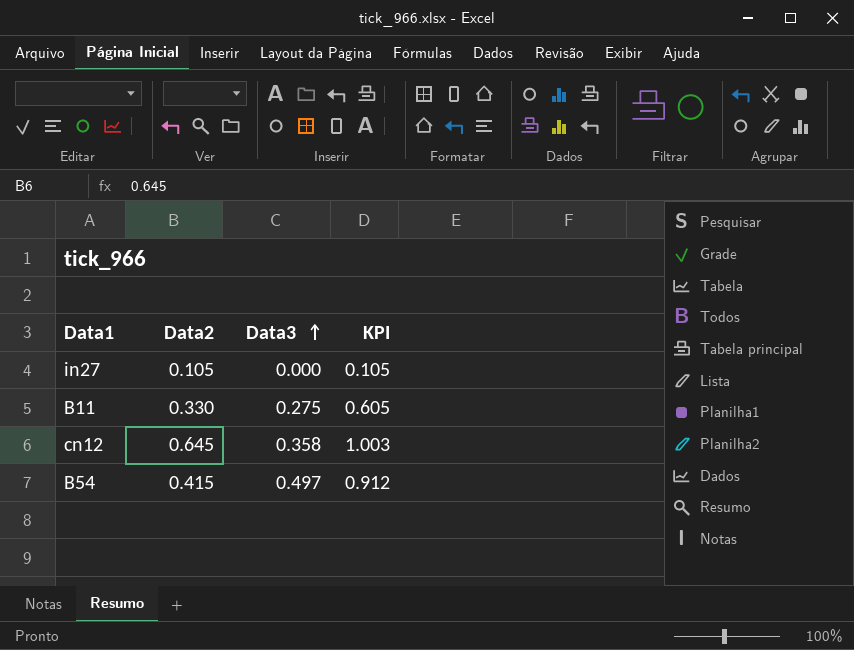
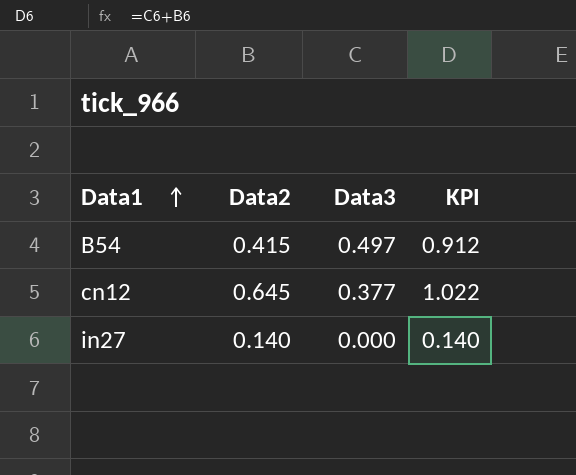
row order: Data3 ascending -> Data1 ascending
row B11: 0.330 | 0.275 | 0.605 -> none
cn12 | Data3: 0.358 -> 0.377
cn12 | KPI: 1.003 -> 1.022
in27 | Data2: 0.105 -> 0.140
in27 | KPI: 0.105 -> 0.140

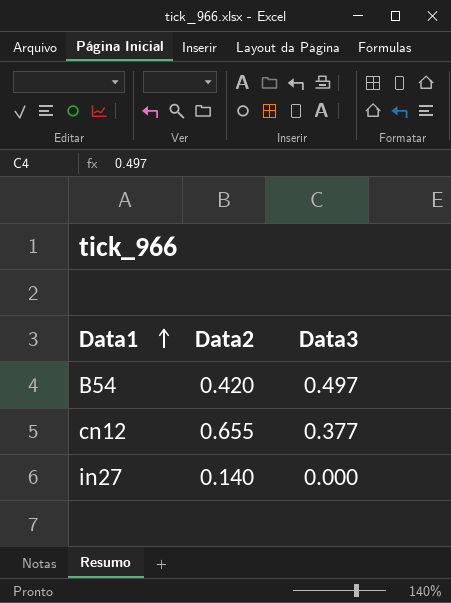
column KPI | formula: [Data2] + [Data3] -> none
B54 | Data2: 0.415 -> 0.420
cn12 | Data2: 0.645 -> 0.655

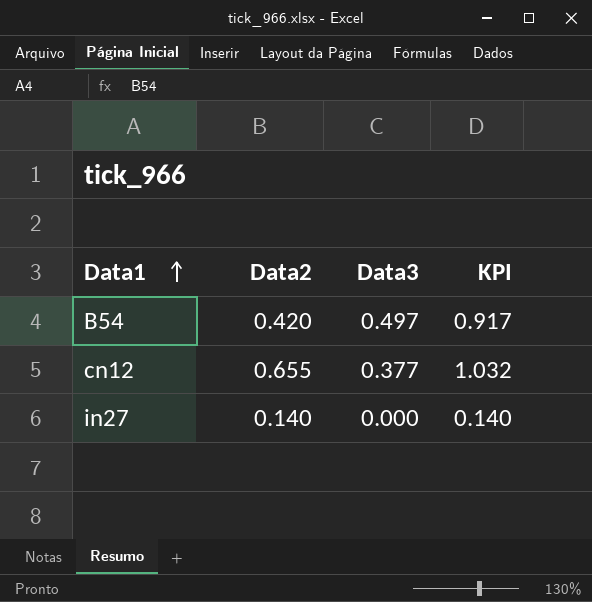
column KPI | formula: none -> [Data2] + [Data3]

